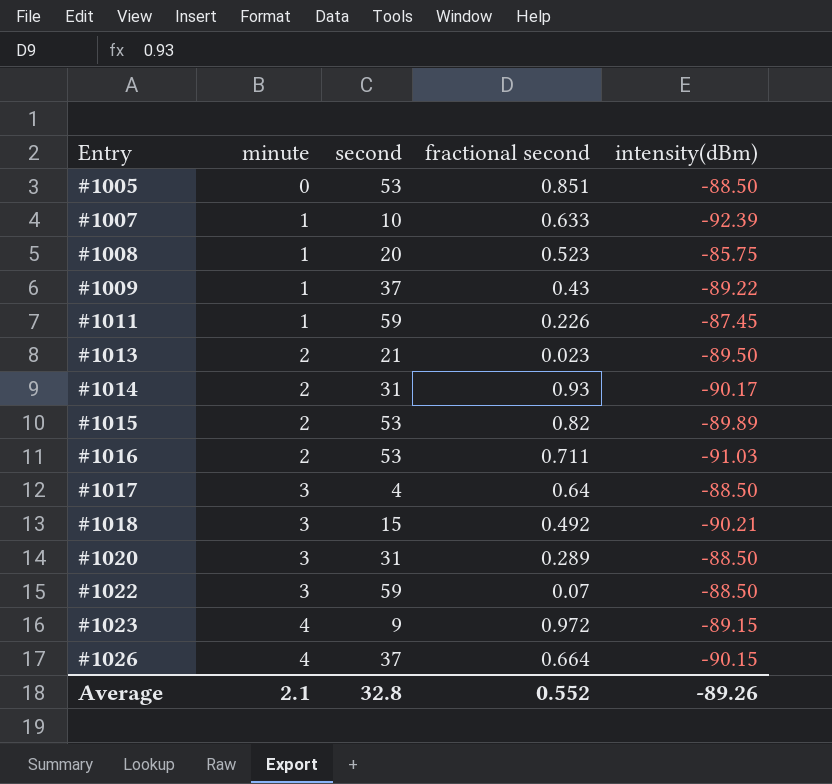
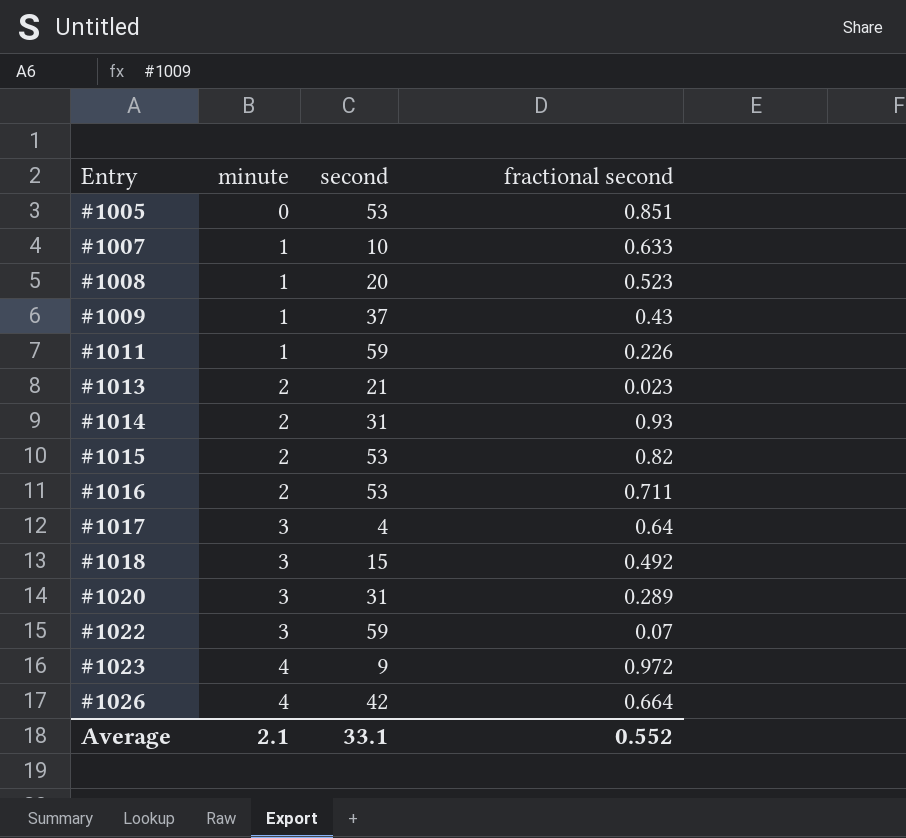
column intensity(dBm) | position: 5 -> none
#1026 | second: 37 -> 42
Average | second: 32.8 -> 33.1

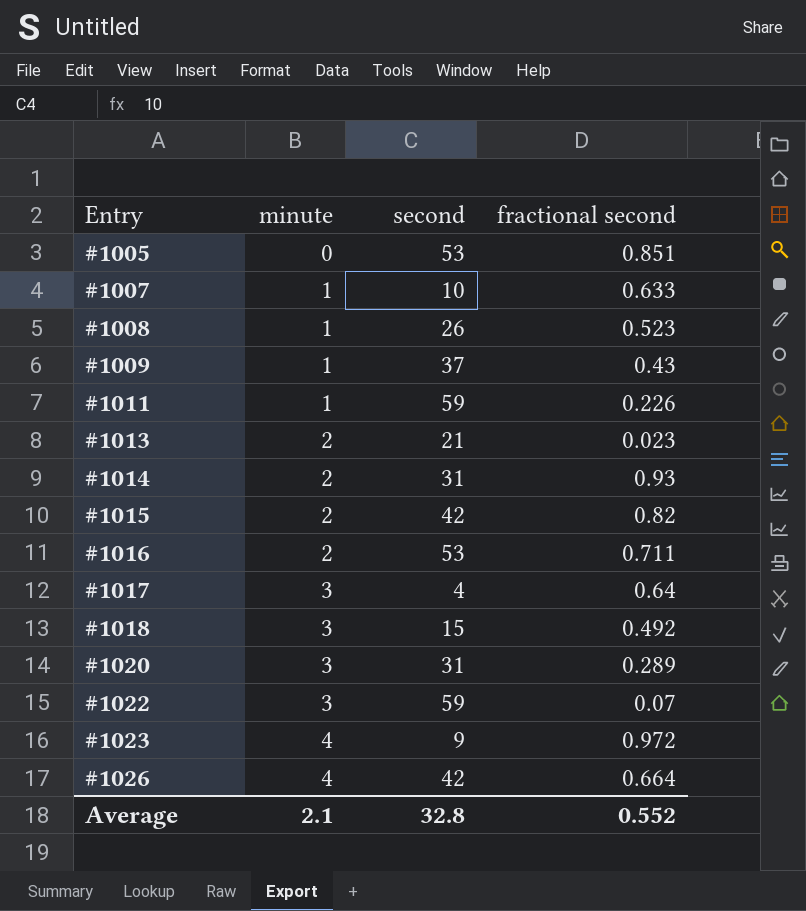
#1008 | second: 20 -> 26
#1015 | second: 53 -> 42
Average | second: 33.1 -> 32.8

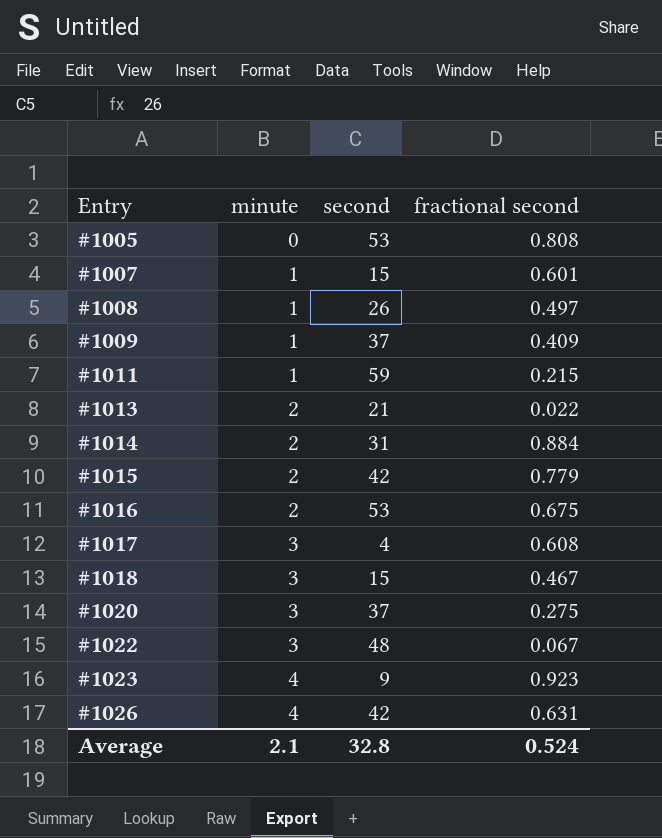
#1005 | fractional second: 0.851 -> 0.808
#1007 | second: 10 -> 15
#1007 | fractional second: 0.633 -> 0.601
#1008 | fractional second: 0.523 -> 0.497
#1009 | fractional second: 0.43 -> 0.409
#1011 | fractional second: 0.226 -> 0.215
#1013 | fractional second: 0.023 -> 0.022
#1014 | fractional second: 0.93 -> 0.884
#1015 | fractional second: 0.82 -> 0.779
#1016 | fractional second: 0.711 -> 0.675
#1017 | fractional second: 0.64 -> 0.608
#1018 | fractional second: 0.492 -> 0.467
#1020 | second: 31 -> 37
#1020 | fractional second: 0.289 -> 0.275
#1022 | second: 59 -> 48
#1022 | fractional second: 0.07 -> 0.067
#1023 | fractional second: 0.972 -> 0.923
#1026 | fractional second: 0.664 -> 0.631
Average | fractional second: 0.552 -> 0.524

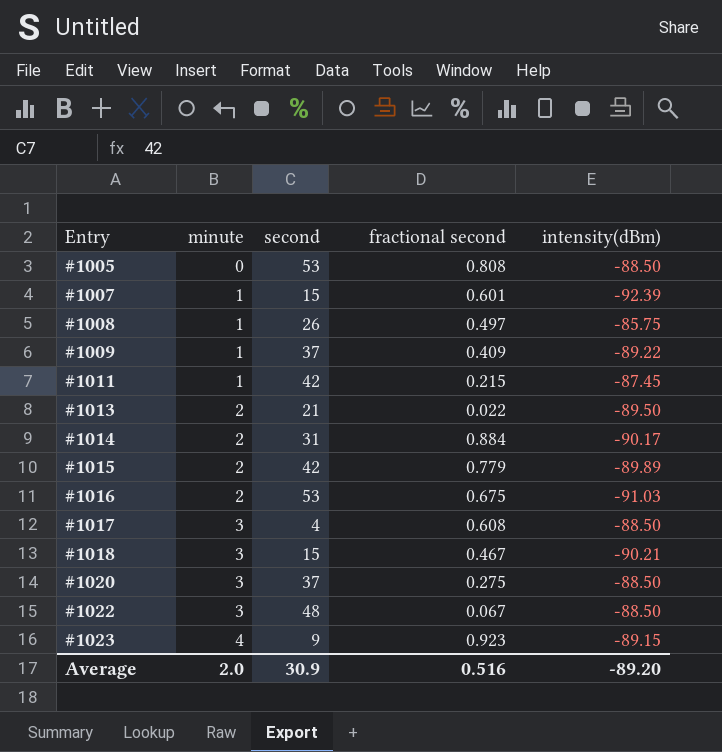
column intensity(dBm) | position: none -> 5
row #1026: 4 | 42 | 0.631 -> none
#1011 | second: 59 -> 42
Average | minute: 2.1 -> 2.0
Average | second: 32.8 -> 30.9
Average | fractional second: 0.524 -> 0.516

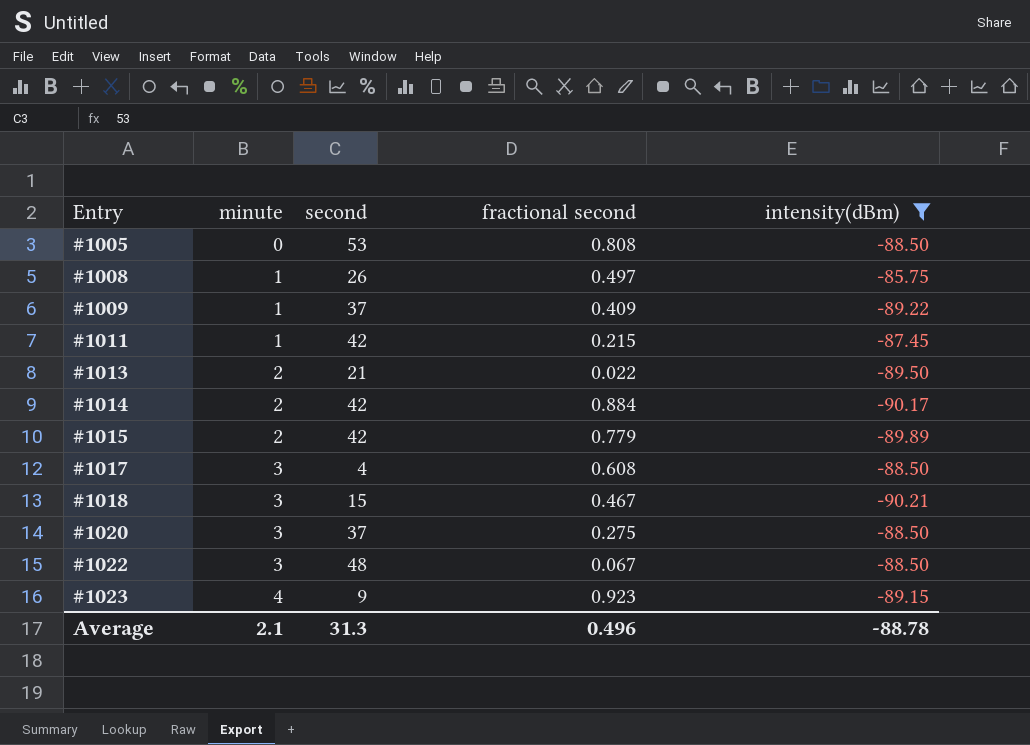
filter: none -> intensity(dBm) >= -90.21
#1014 | second: 31 -> 42
Average | minute: 2.0 -> 2.1
Average | second: 30.9 -> 31.3
Average | fractional second: 0.516 -> 0.496
Average | intensity(dBm): -89.20 -> -88.78

